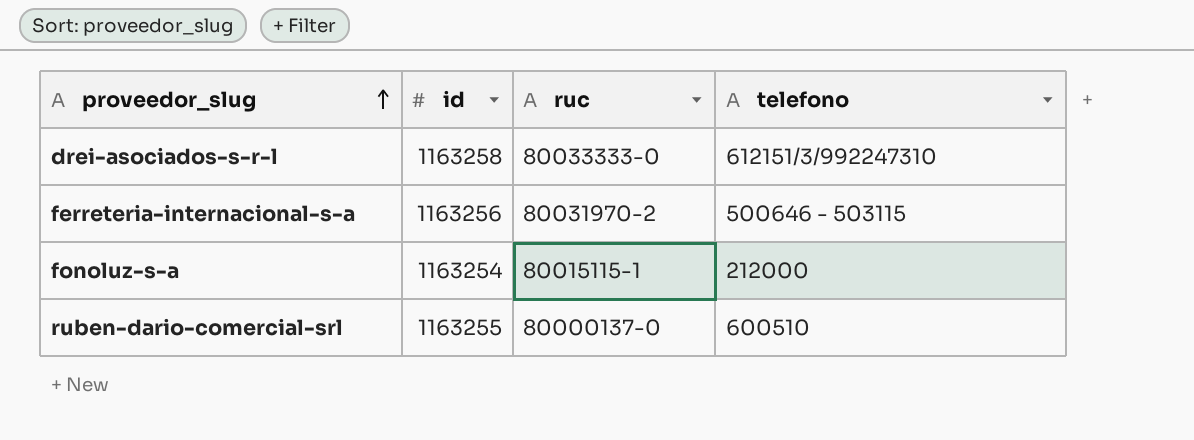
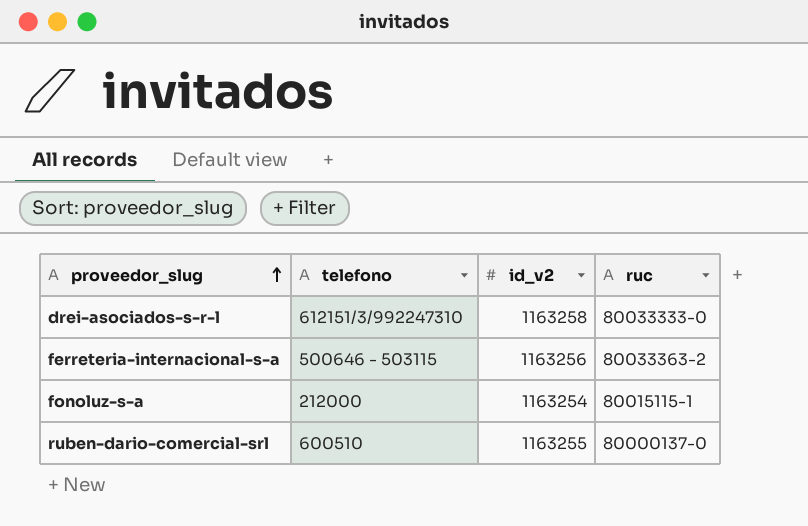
column telefono | position: 4 -> 2
column name: id -> id_v2
ferreteria-internacional-s-a | ruc: 80031970-2 -> 80033363-2

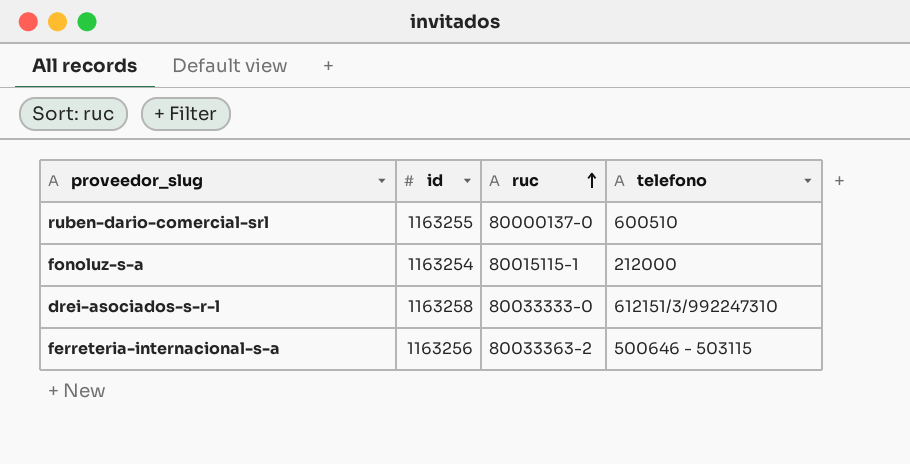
row order: proveedor_slug ascending -> ruc ascending
column name: id_v2 -> id
column telefono | position: 2 -> 4

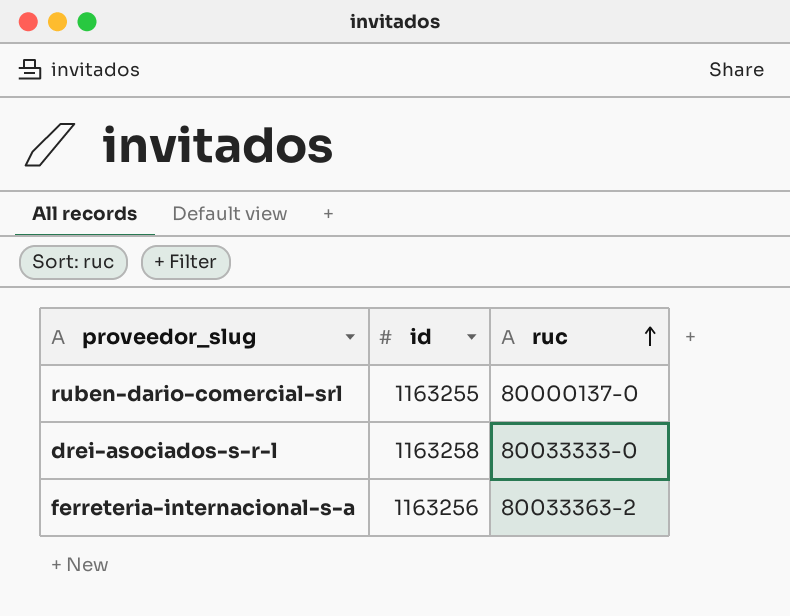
column telefono | position: 4 -> none
row fonoluz-s-a: 1163254 | 80015115-1 | 212000 -> none

